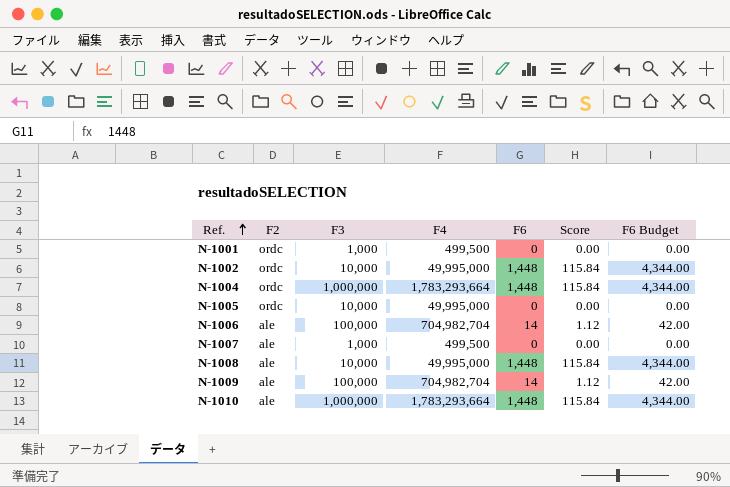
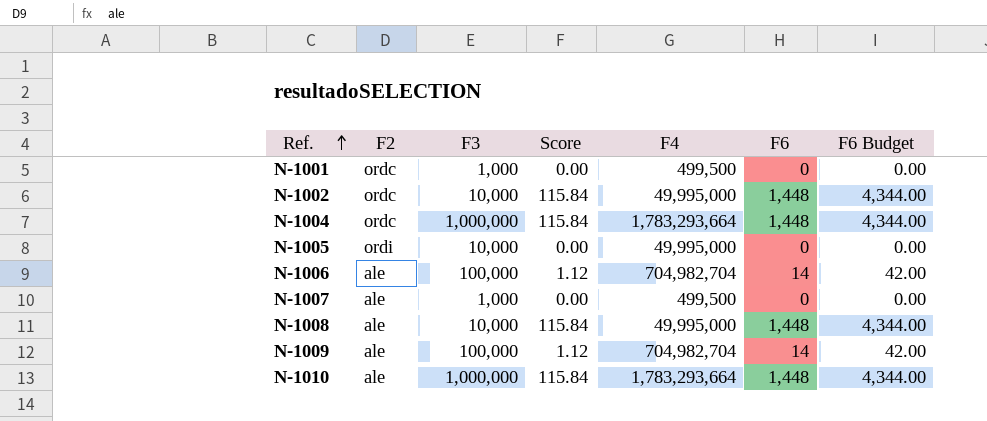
column Score | position: 6 -> 4
N-1005 | F2: ordc -> ordi

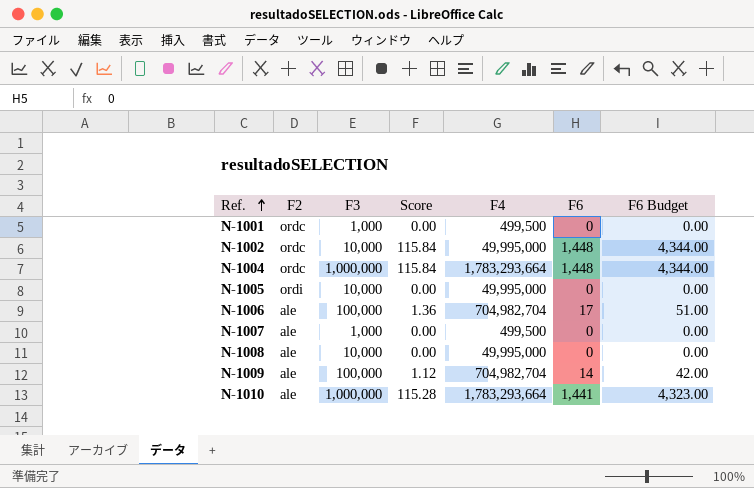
N-1006 | Score: 1.12 -> 1.36
N-1006 | F6: 14 -> 17
N-1006 | F6 Budget: 42.00 -> 51.00
N-1008 | Score: 115.84 -> 0.00
N-1008 | F6: 1,448 -> 0
N-1008 | F6 Budget: 4,344.00 -> 0.00
N-1010 | Score: 115.84 -> 115.28
N-1010 | F6: 1,448 -> 1,441
N-1010 | F6 Budget: 4,344.00 -> 4,323.00

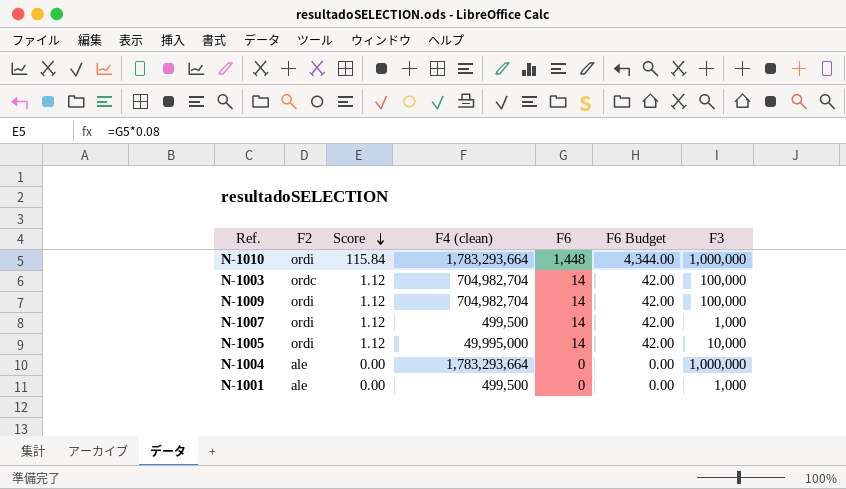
row order: Ref. ascending -> Score descending
column name: F4 -> F4 (clean)
column F3 | position: 3 -> 7
row N-1002: ordc | 10,000 | 115.84 | 49,995,000 | 1,448 | 4,344.00 -> none
row N-1006: ale | 100,000 | 1.36 | 704,982,704 | 17 | 51.00 -> none
row N-1008: ale | 10,000 | 0.00 | 49,995,000 | 0 | 0.00 -> none
N-1010 | F2: ale -> ordi
N-1010 | Score: 115.28 -> 115.84
N-1010 | F6: 1,441 -> 1,448
N-1010 | F6 Budget: 4,323.00 -> 4,344.00
row N-1003: none -> ordc | 1.12 | 704,982,704 | 14 | 42.00 | 100,000
N-1009 | F2: ale -> ordi
N-1007 | F2: ale -> ordi
N-1007 | Score: 0.00 -> 1.12
N-1007 | F6: 0 -> 14
N-1007 | F6 Budget: 0.00 -> 42.00
N-1005 | Score: 0.00 -> 1.12
N-1005 | F6: 0 -> 14
N-1005 | F6 Budget: 0.00 -> 42.00
N-1004 | F2: ordc -> ale
N-1004 | Score: 115.84 -> 0.00
N-1004 | F6: 1,448 -> 0
N-1004 | F6 Budget: 4,344.00 -> 0.00
N-1001 | F2: ordc -> ale

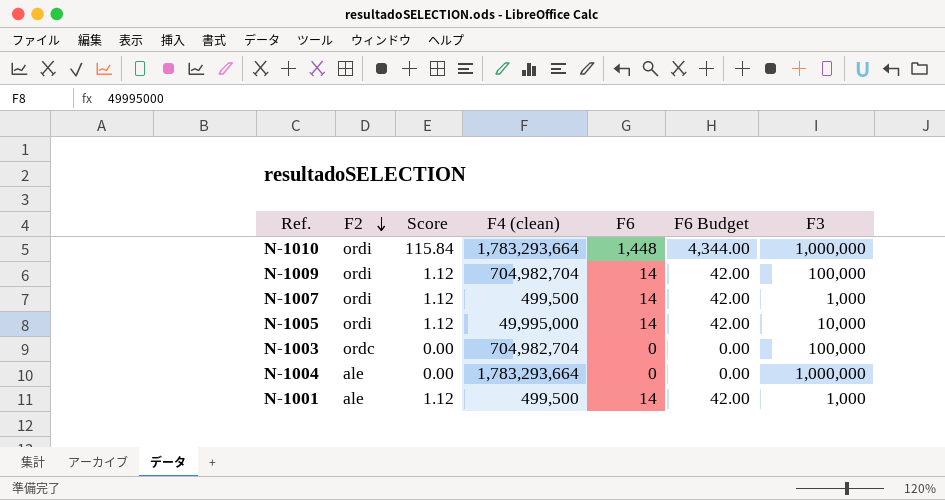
row order: Score descending -> F2 descending
N-1003 | Score: 1.12 -> 0.00
N-1003 | F6: 14 -> 0
N-1003 | F6 Budget: 42.00 -> 0.00
N-1001 | Score: 0.00 -> 1.12
N-1001 | F6: 0 -> 14
N-1001 | F6 Budget: 0.00 -> 42.00

